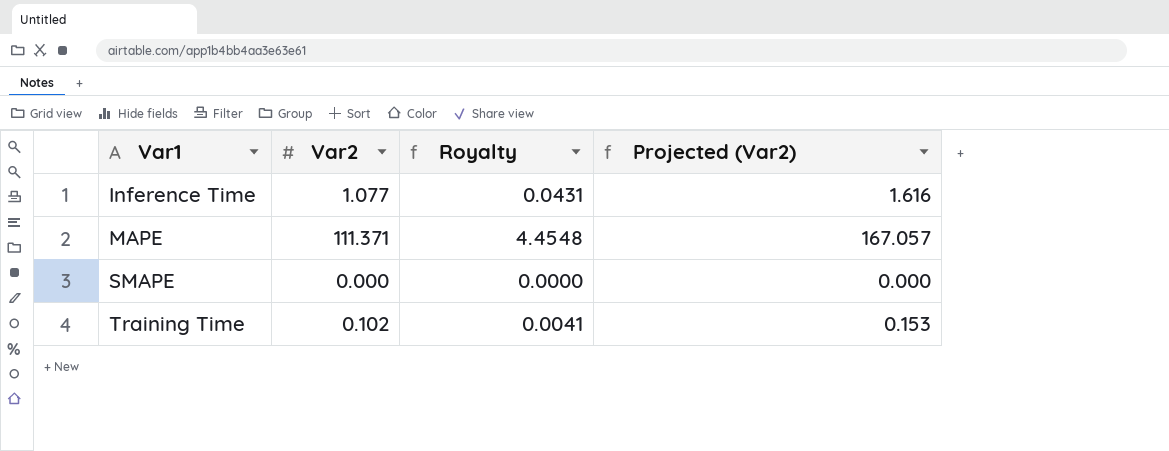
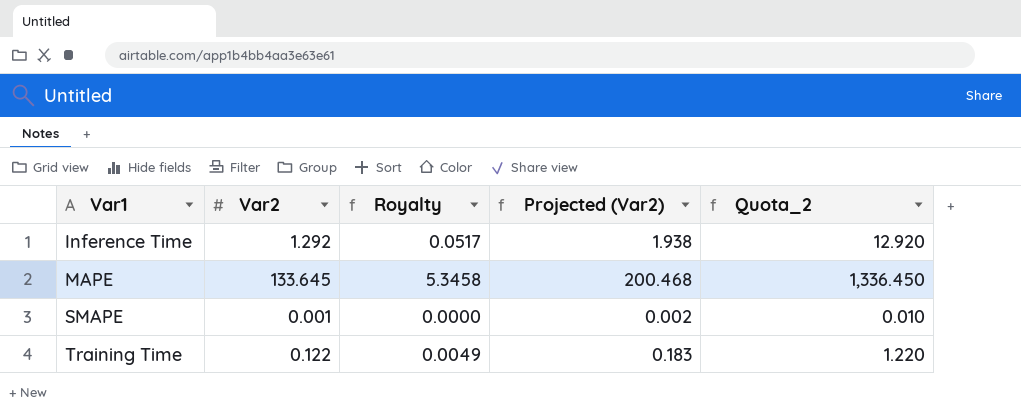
column Quota_2 | formula: none -> [Var2] * 10
Inference Time | Var2: 1.077 -> 1.292
Inference Time | Royalty: 0.0431 -> 0.0517
Inference Time | Projected (Var2): 1.616 -> 1.938
MAPE | Var2: 111.371 -> 133.645
MAPE | Royalty: 4.4548 -> 5.3458
MAPE | Projected (Var2): 167.057 -> 200.468
SMAPE | Var2: 0.000 -> 0.001
SMAPE | Projected (Var2): 0.000 -> 0.002
Training Time | Var2: 0.102 -> 0.122
Training Time | Royalty: 0.0041 -> 0.0049
Training Time | Projected (Var2): 0.153 -> 0.183

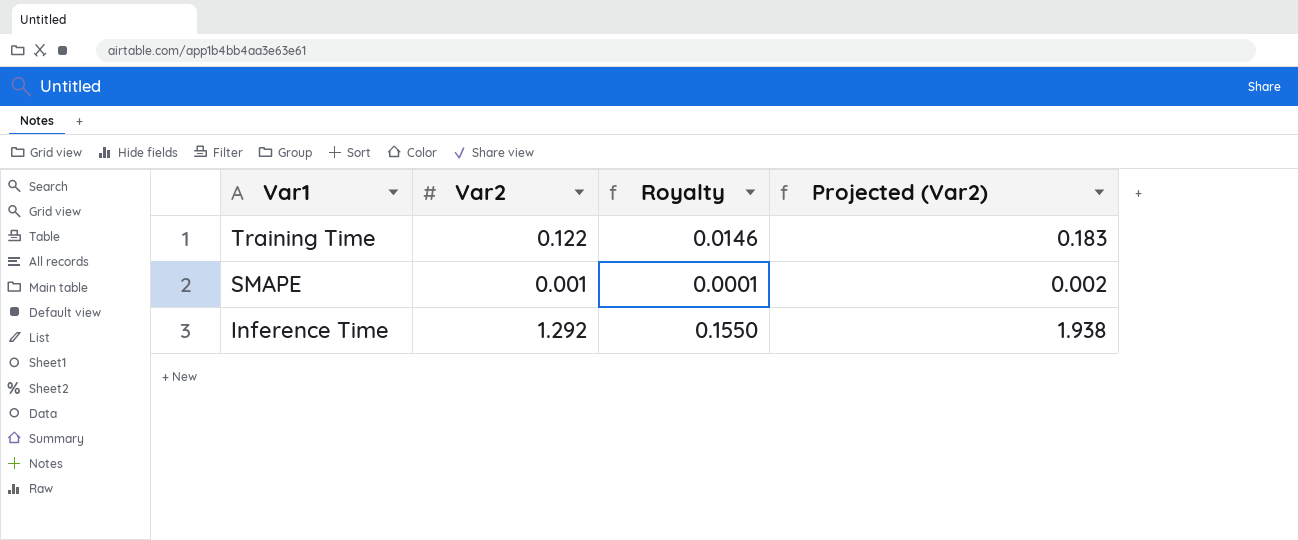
row order: Var1 ascending -> Var1 descending
column Quota_2 | formula: [Var2] * 10 -> none
column Royalty | formula: [Var2] * 0.04 -> [Var2] * 0.12
row MAPE: 133.645 | 5.3458 | 200.468 | 1,336.450 -> none

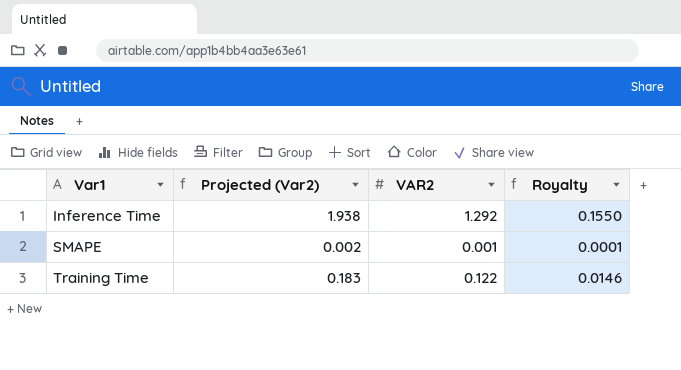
row order: Var1 descending -> Var1 ascending
column Projected (Var2) | position: 4 -> 2
column name: Var2 -> VAR2

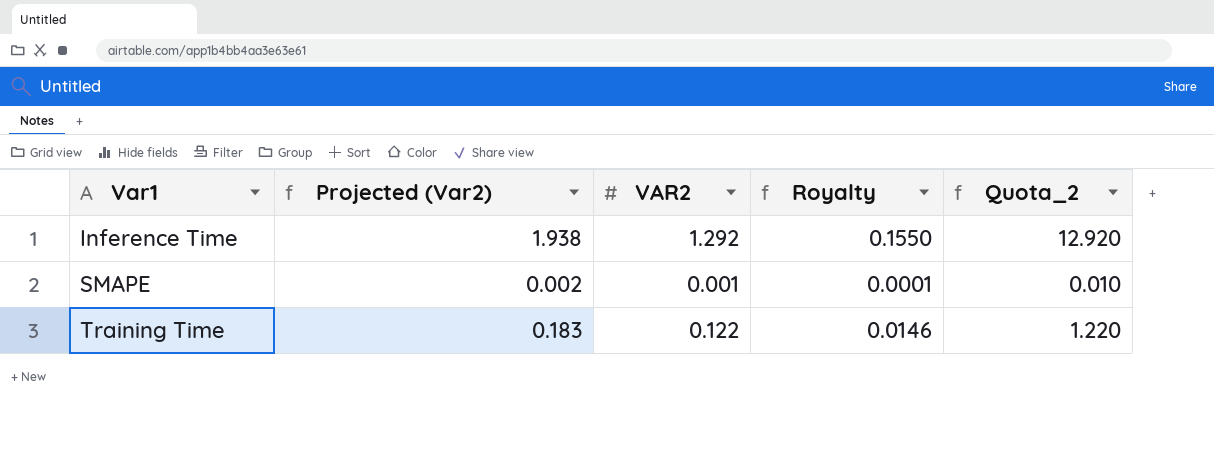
column Quota_2 | formula: none -> [VAR2] * 10

